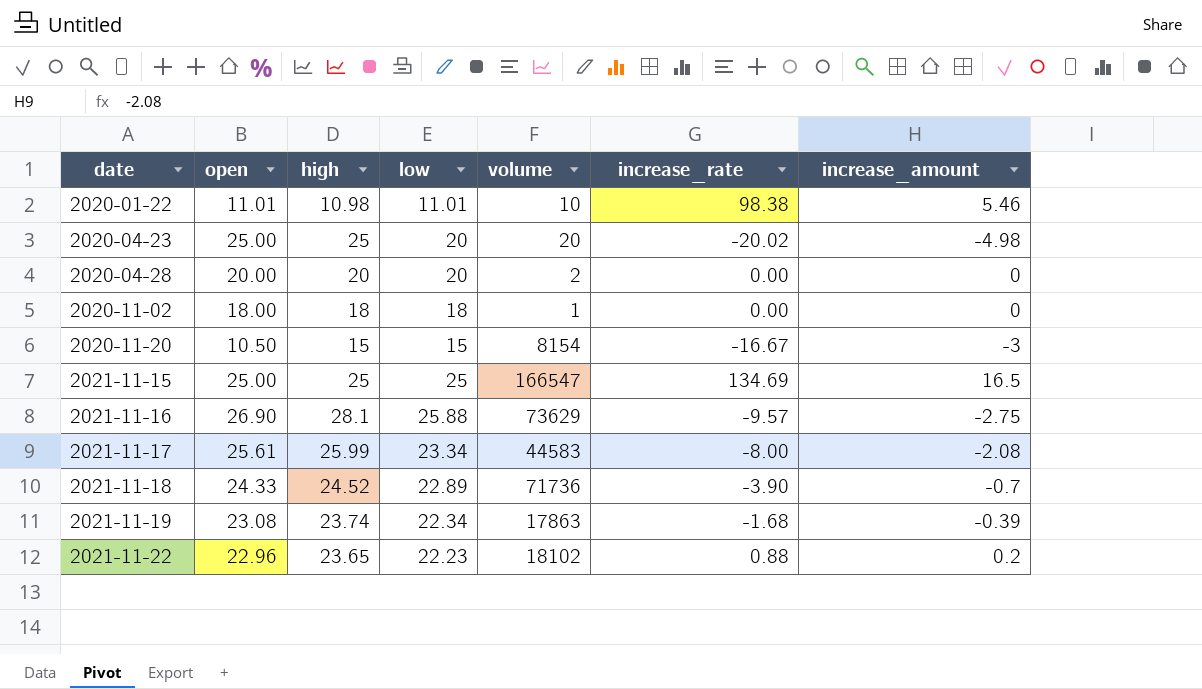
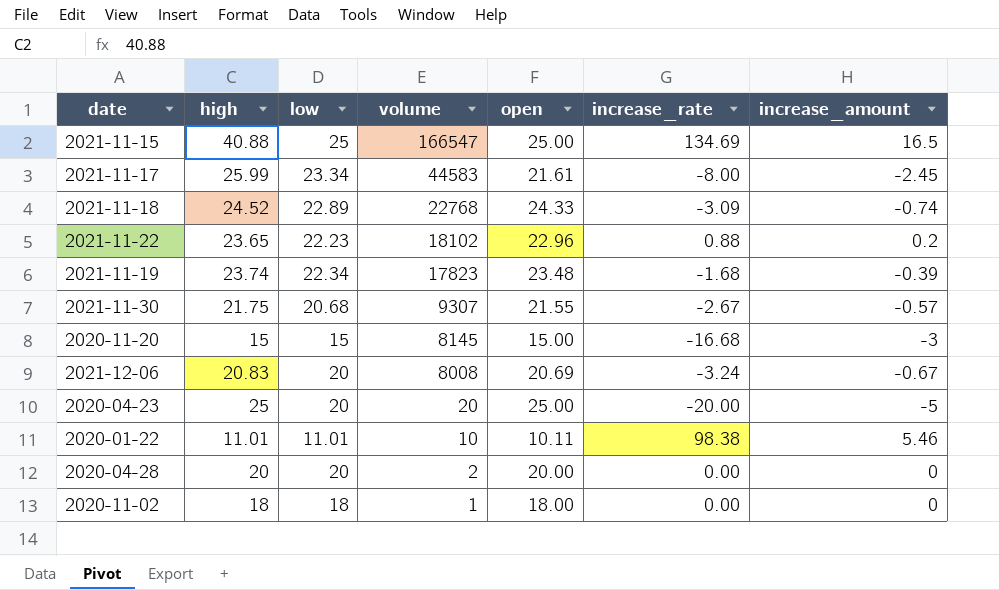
row order: date ascending -> volume descending
column open | position: 2 -> 5
row 2021-11-16: 26.90 | 28.1 | 25.88 | 73629 | -9.57 | -2.75 -> none
2021-11-15 | high: 25 -> 40.88
2021-11-17 | open: 25.61 -> 21.61
2021-11-17 | increase_amount: -2.08 -> -2.45
2021-11-18 | volume: 71736 -> 22768
2021-11-18 | increase_rate: -3.90 -> -3.09
2021-11-18 | increase_amount: -0.7 -> -0.74
2021-11-19 | volume: 17863 -> 17823
2021-11-19 | open: 23.08 -> 23.48
row 2021-11-30: none -> 21.75 | 20.68 | 9307 | 21.55 | -2.67 | -0.57
2020-11-20 | volume: 8154 -> 8145
2020-11-20 | open: 10.50 -> 15.00
2020-11-20 | increase_rate: -16.67 -> -16.68
row 2021-12-06: none -> 20.83 | 20 | 8008 | 20.69 | -3.24 | -0.67
2020-04-23 | increase_rate: -20.02 -> -20.00
2020-04-23 | increase_amount: -4.98 -> -5
2020-01-22 | high: 10.98 -> 11.01
2020-01-22 | open: 11.01 -> 10.11

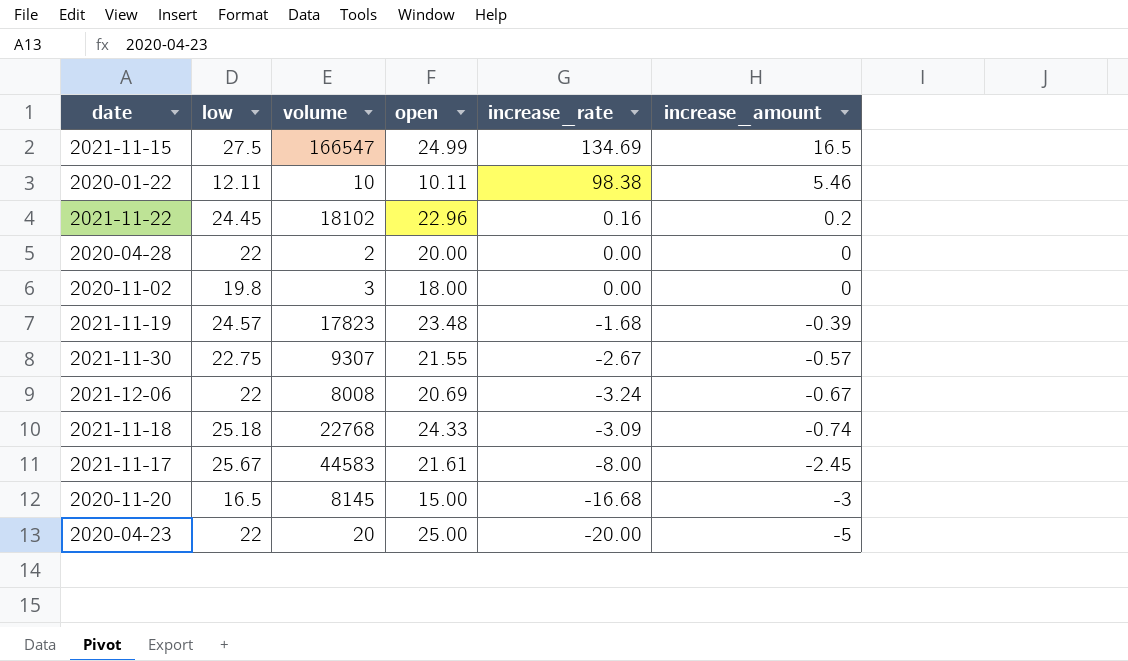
row order: volume descending -> increase_amount descending
column high | position: 2 -> none
2021-11-15 | low: 25 -> 27.5
2021-11-15 | open: 25.00 -> 24.99
2020-01-22 | low: 11.01 -> 12.11
2021-11-22 | low: 22.23 -> 24.45
2021-11-22 | increase_rate: 0.88 -> 0.16
2020-04-28 | low: 20 -> 22
2020-11-02 | low: 18 -> 19.8
2020-11-02 | volume: 1 -> 3
2021-11-19 | low: 22.34 -> 24.57
2021-11-30 | low: 20.68 -> 22.75
2021-12-06 | low: 20 -> 22
2021-11-18 | low: 22.89 -> 25.18
2021-11-17 | low: 23.34 -> 25.67
2020-11-20 | low: 15 -> 16.5
2020-04-23 | low: 20 -> 22

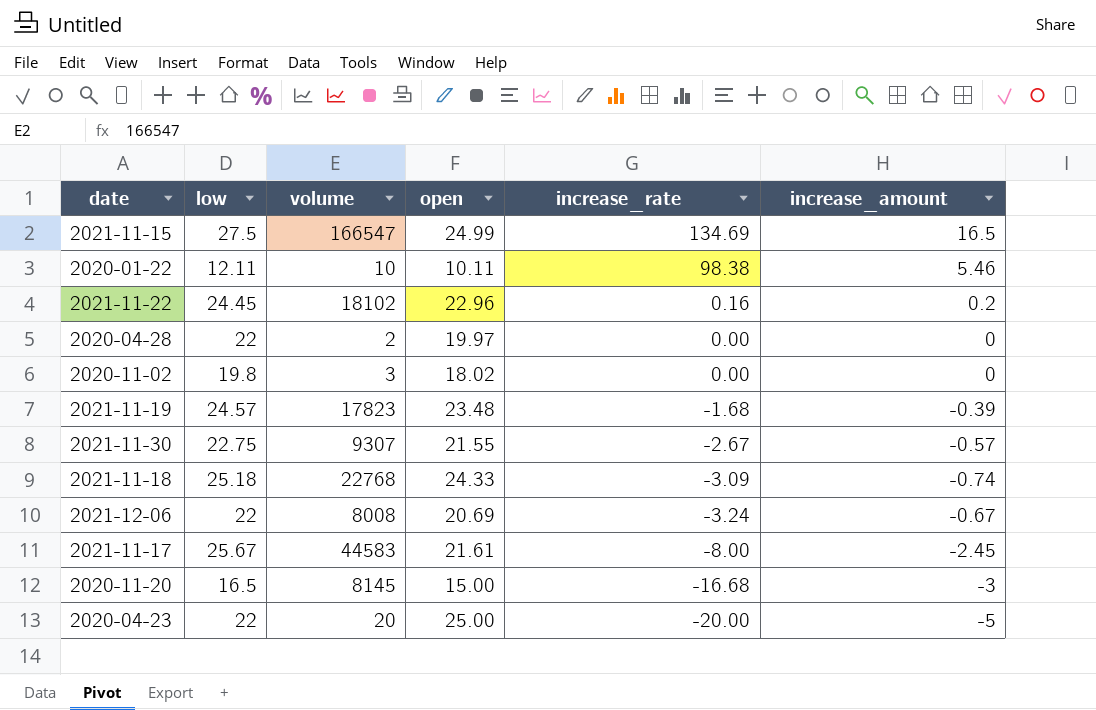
row order: increase_amount descending -> increase_rate descending
2020-04-28 | open: 20.00 -> 19.97
2020-11-02 | open: 18.00 -> 18.02

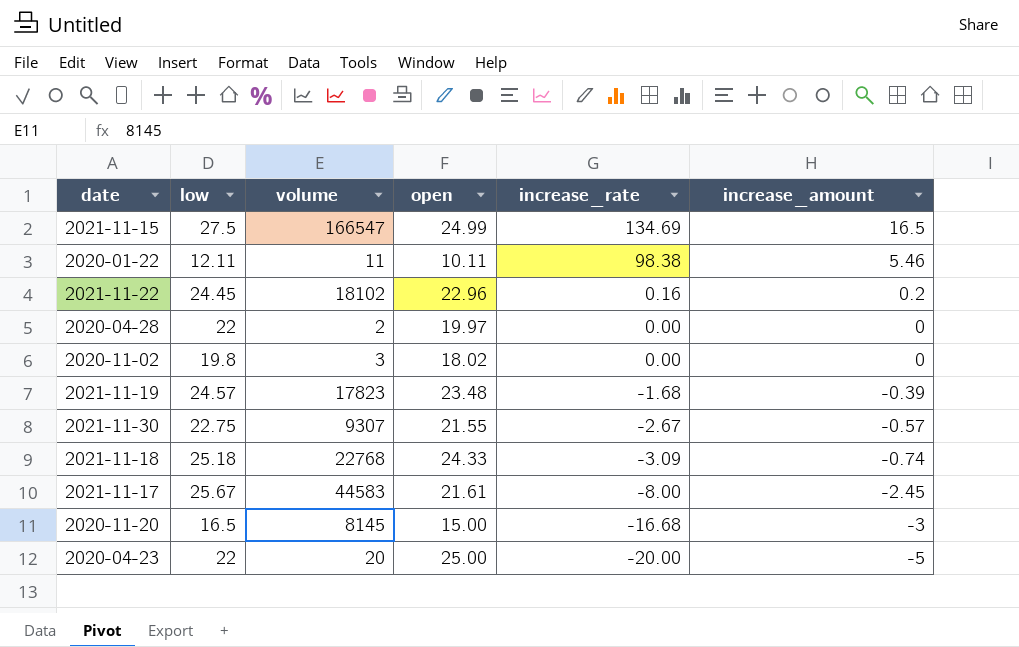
row 2021-12-06: 22 | 8008 | 20.69 | -3.24 | -0.67 -> none
2020-01-22 | volume: 10 -> 11

